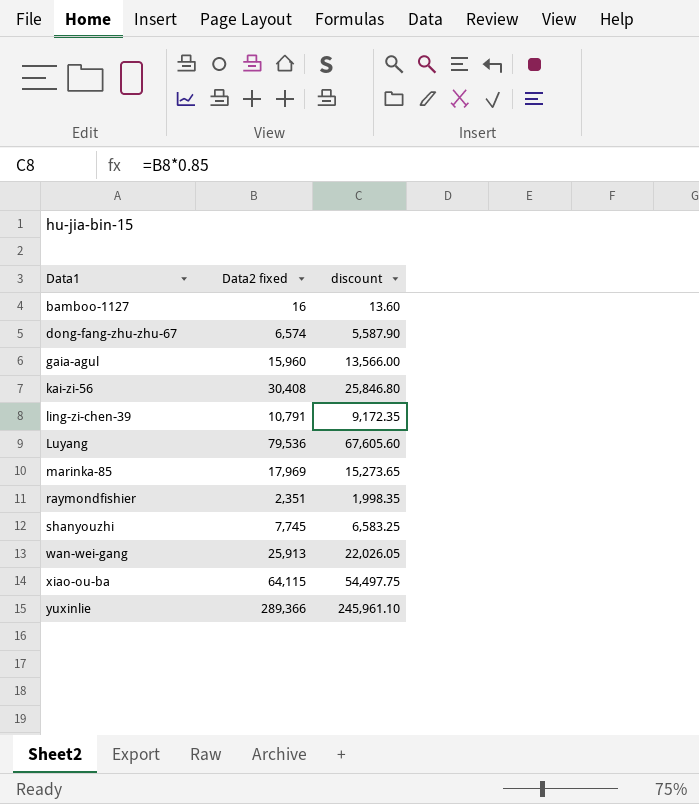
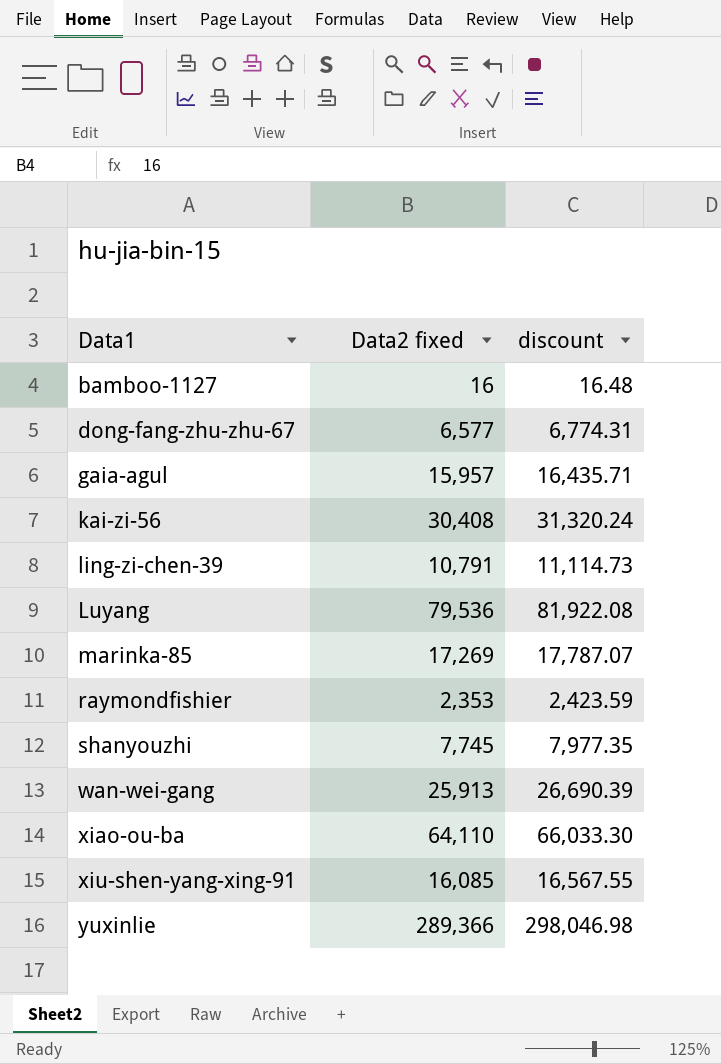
column discount | formula: [Data2 fixed] * 0.85 -> [Data2 fixed] * 1.03
dong-fang-zhu-zhu-67 | Data2 fixed: 6,574 -> 6,577
gaia-agul | Data2 fixed: 15,960 -> 15,957
marinka-85 | Data2 fixed: 17,969 -> 17,269
raymondfishier | Data2 fixed: 2,351 -> 2,353
xiao-ou-ba | Data2 fixed: 64,115 -> 64,110
row xiu-shen-yang-xing-91: none -> 16,085 | 16,567.55

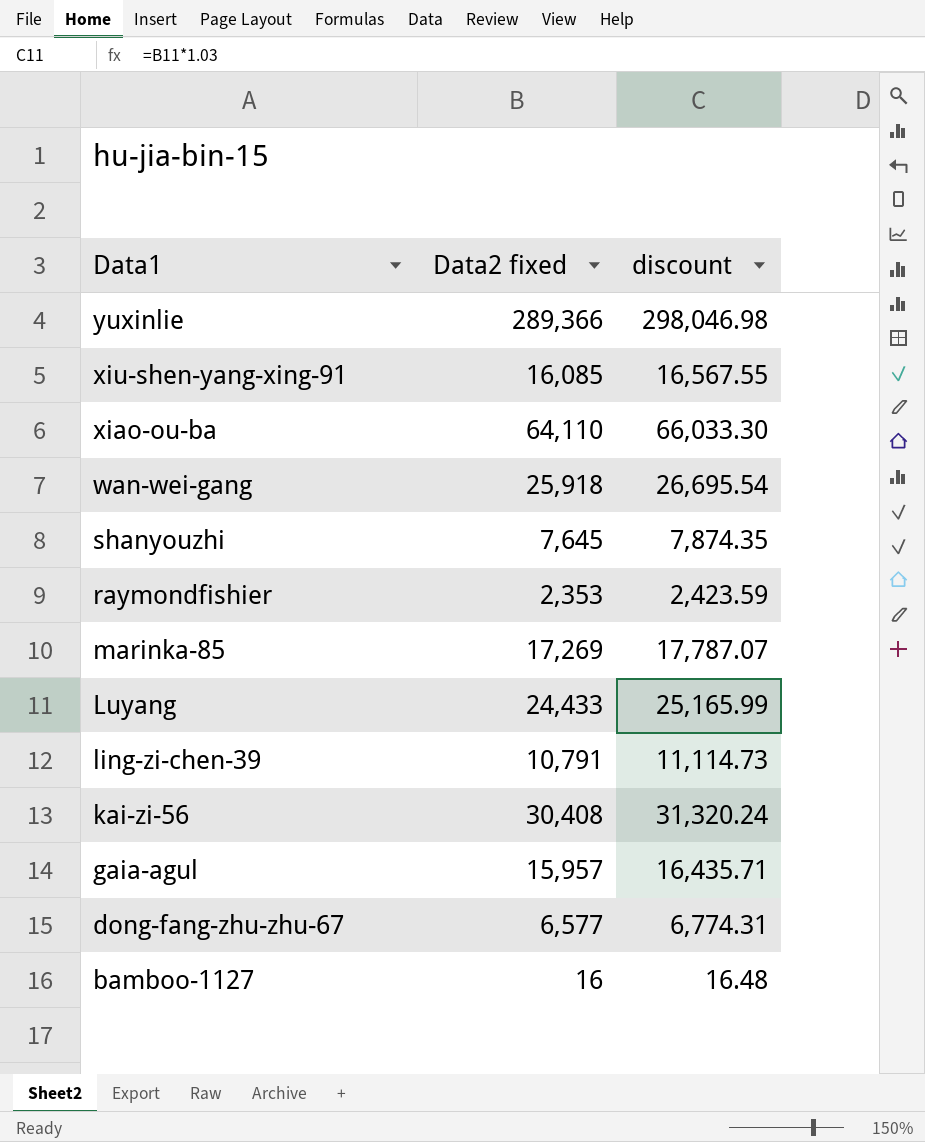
row order: Data1 ascending -> Data1 descending
wan-wei-gang | Data2 fixed: 25,913 -> 25,918
wan-wei-gang | discount: 26,690.39 -> 26,695.54
shanyouzhi | Data2 fixed: 7,745 -> 7,645
shanyouzhi | discount: 7,977.35 -> 7,874.35
Luyang | Data2 fixed: 79,536 -> 24,433
Luyang | discount: 81,922.08 -> 25,165.99

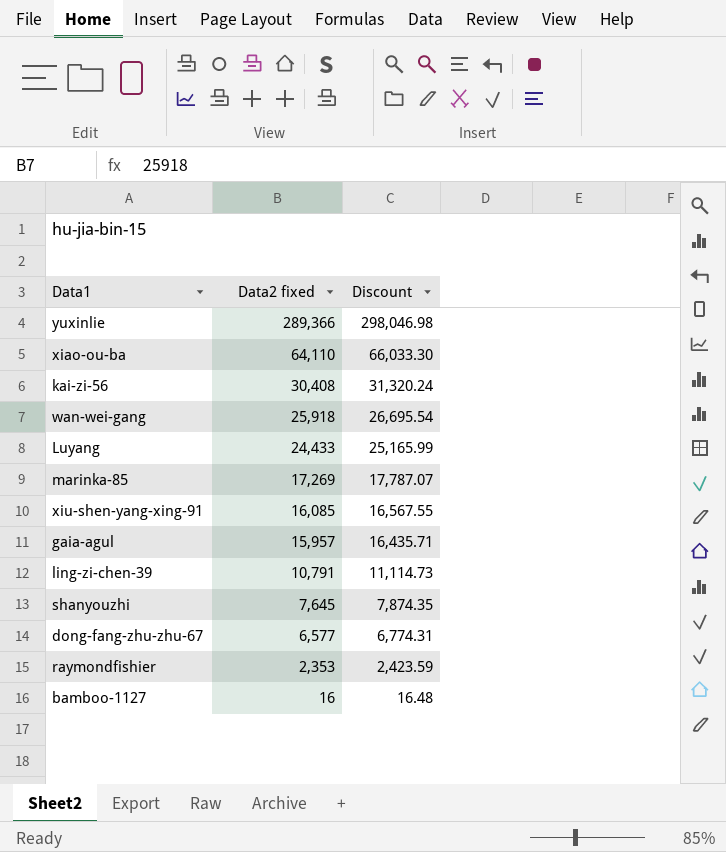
row order: Data1 descending -> Data2 fixed descending
column name: discount -> Discount

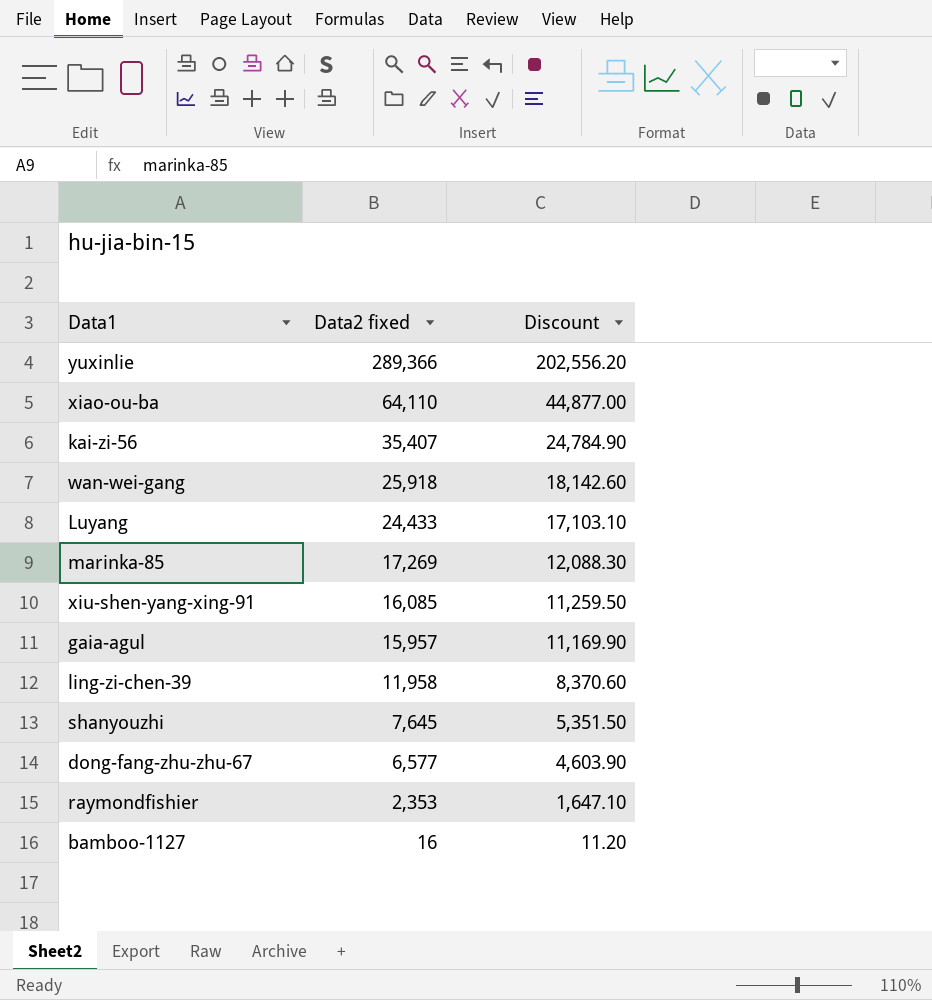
column Discount | formula: [Data2 fixed] * 1.03 -> [Data2 fixed] * 0.7
kai-zi-56 | Data2 fixed: 30,408 -> 35,407
ling-zi-chen-39 | Data2 fixed: 10,791 -> 11,958

